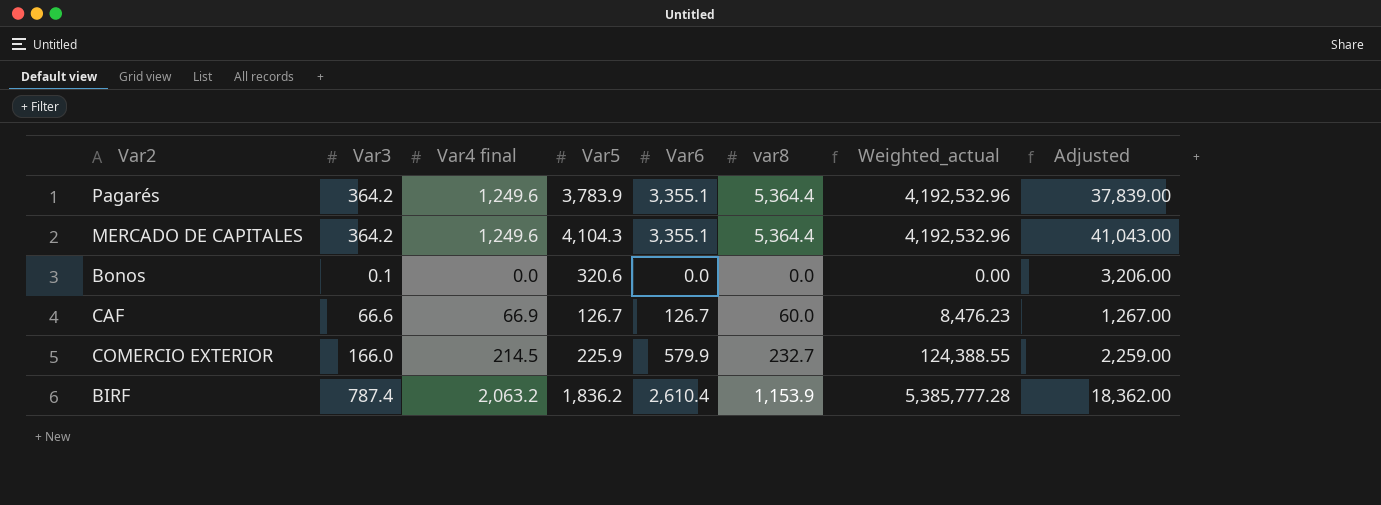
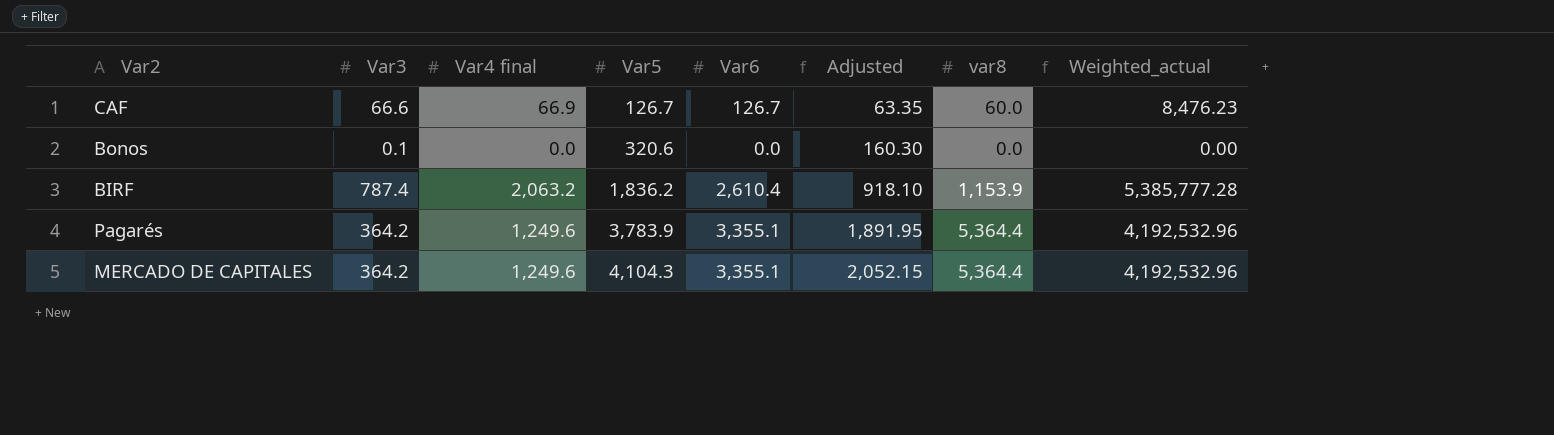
row order: none -> Var5 ascending
column Adjusted | formula: [Var5] * 10 -> [Var5] * 0.5
column Adjusted | position: 8 -> 6
row COMERCIO EXTERIOR: 166.0 | 214.5 | 225.9 | 579.9 | 232.7 | 124,388.55 | 2,259.00 -> none

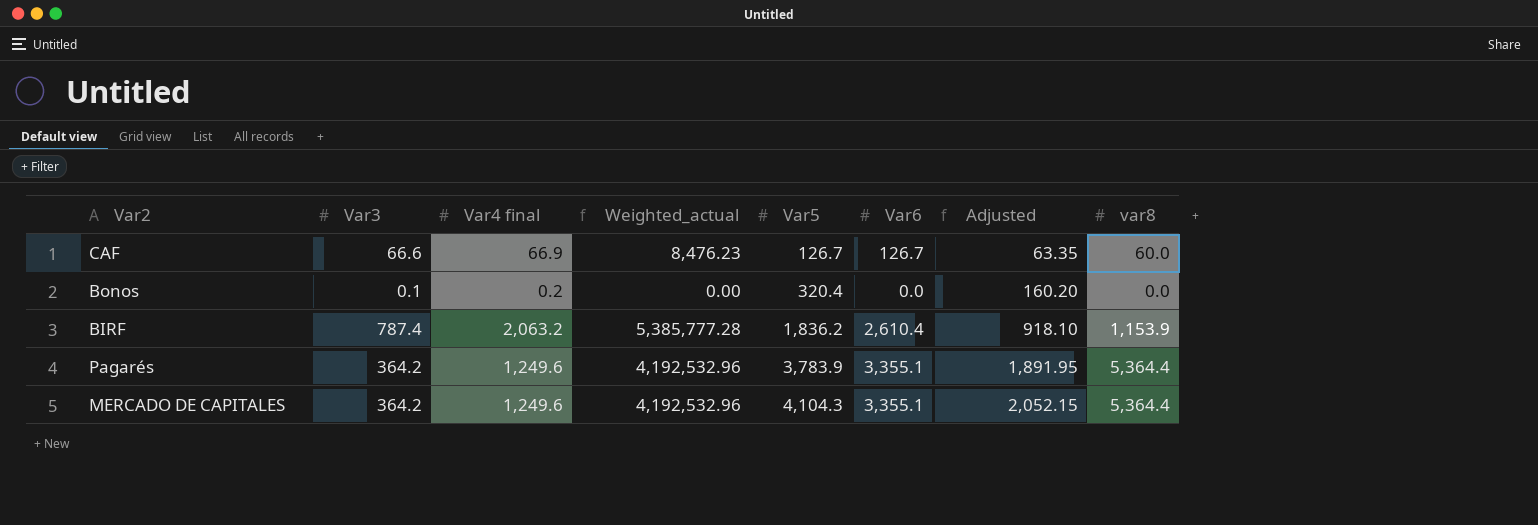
column Weighted_actual | position: 8 -> 4
Bonos | Var4 final: 0.0 -> 0.2
Bonos | Var5: 320.6 -> 320.4
Bonos | Adjusted: 160.30 -> 160.20

